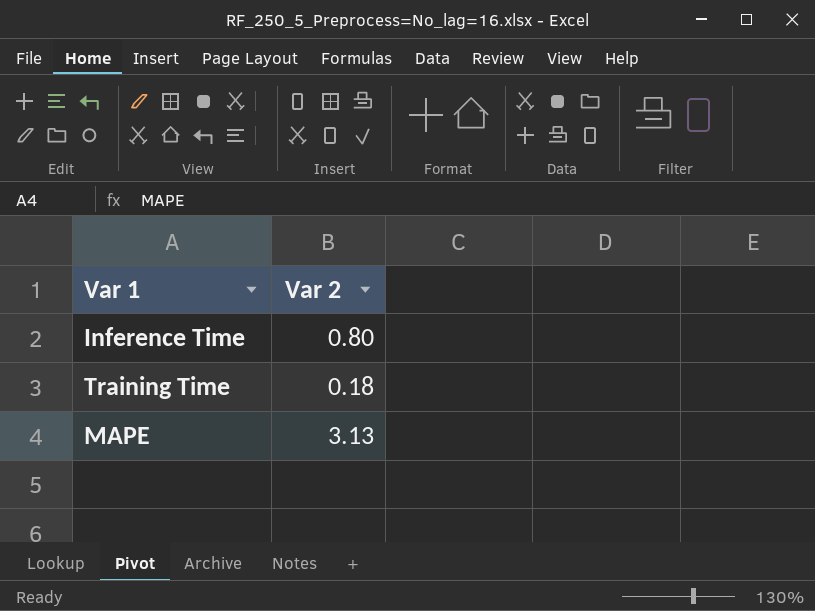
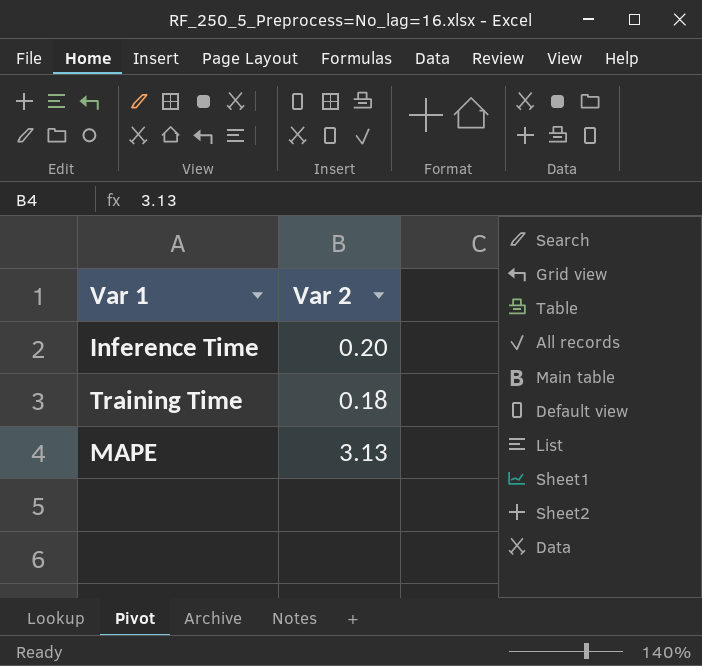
Inference Time | Var 2: 0.80 -> 0.20

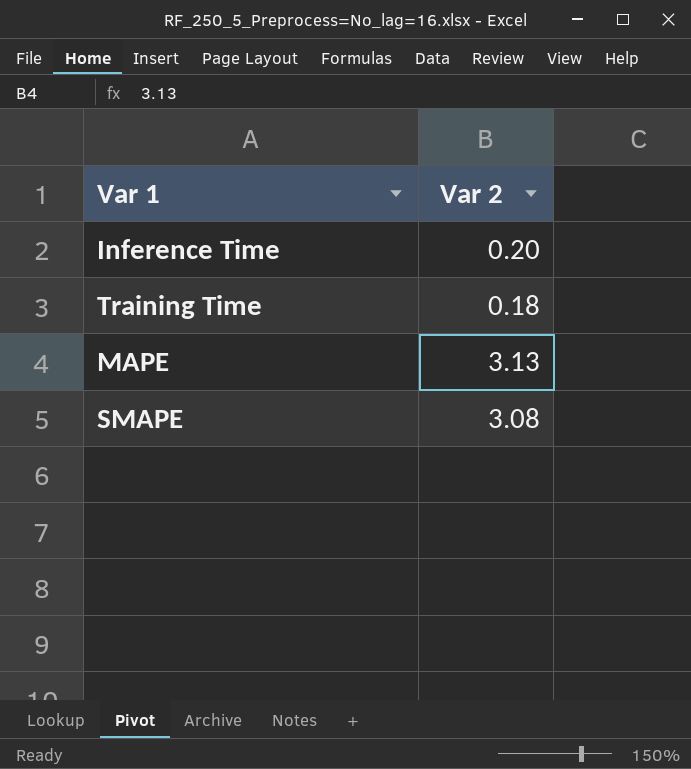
row SMAPE: none -> 3.08

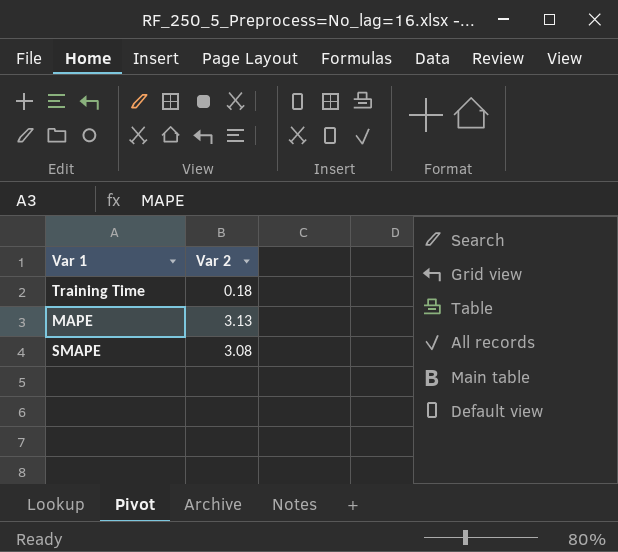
row Inference Time: 0.20 -> none

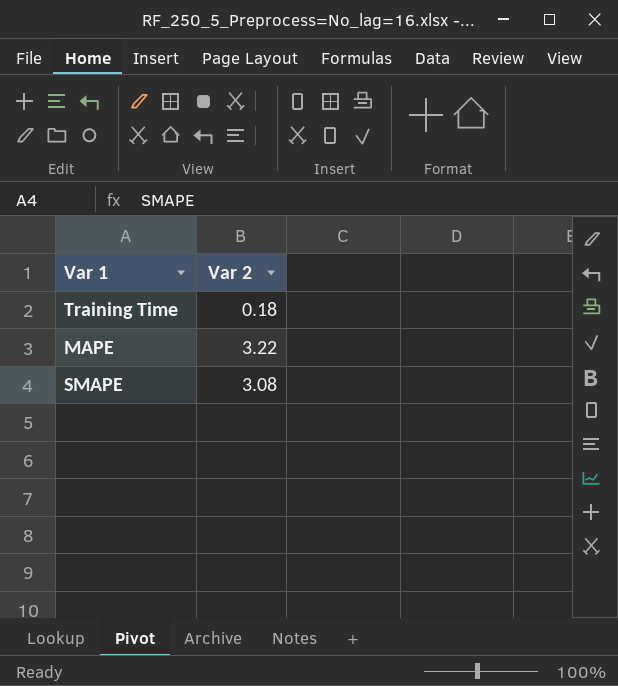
MAPE | Var 2: 3.13 -> 3.22

